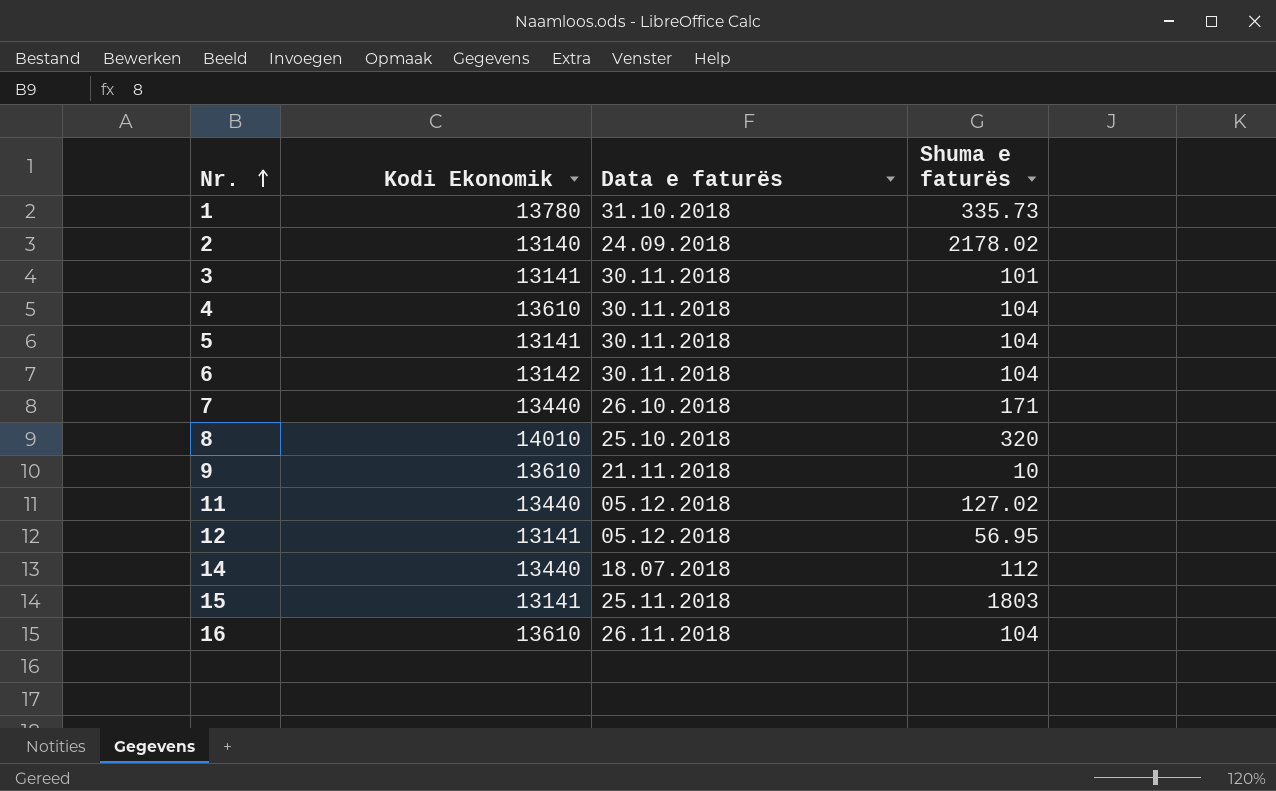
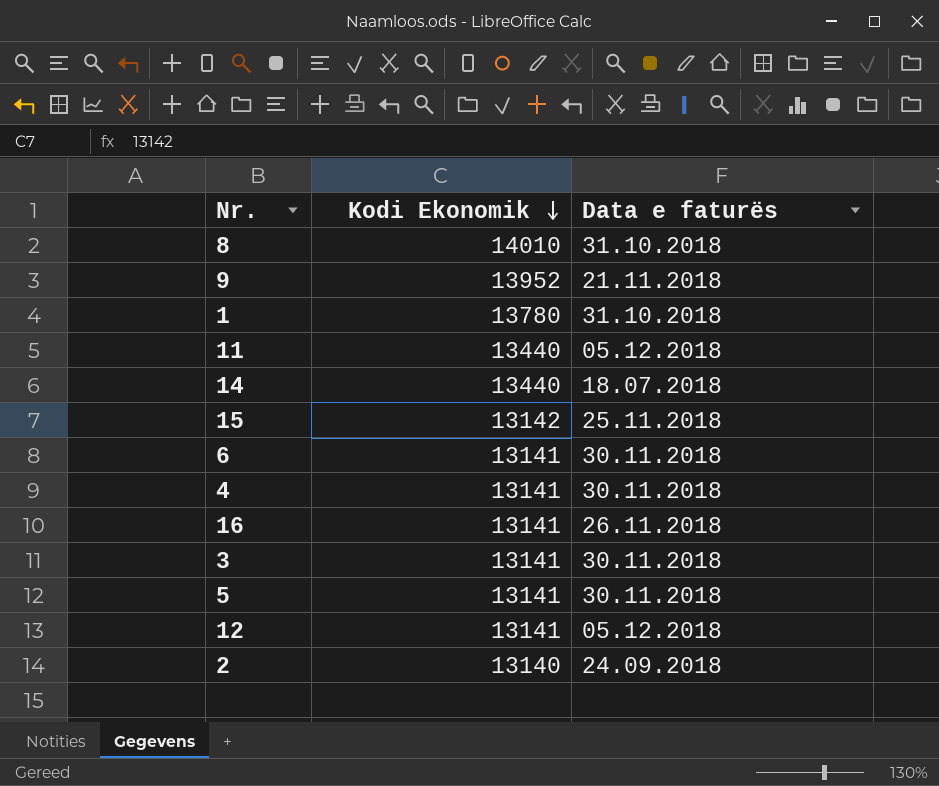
row order: Nr. ascending -> Kodi Ekonomik descending
column Shuma e faturës | position: 4 -> none
row 7: 13440 | 26.10.2018 | 171 -> none
8 | Data e faturës: 25.10.2018 -> 31.10.2018
9 | Kodi Ekonomik: 13610 -> 13952
15 | Kodi Ekonomik: 13141 -> 13142
6 | Kodi Ekonomik: 13142 -> 13141
4 | Kodi Ekonomik: 13610 -> 13141
16 | Kodi Ekonomik: 13610 -> 13141

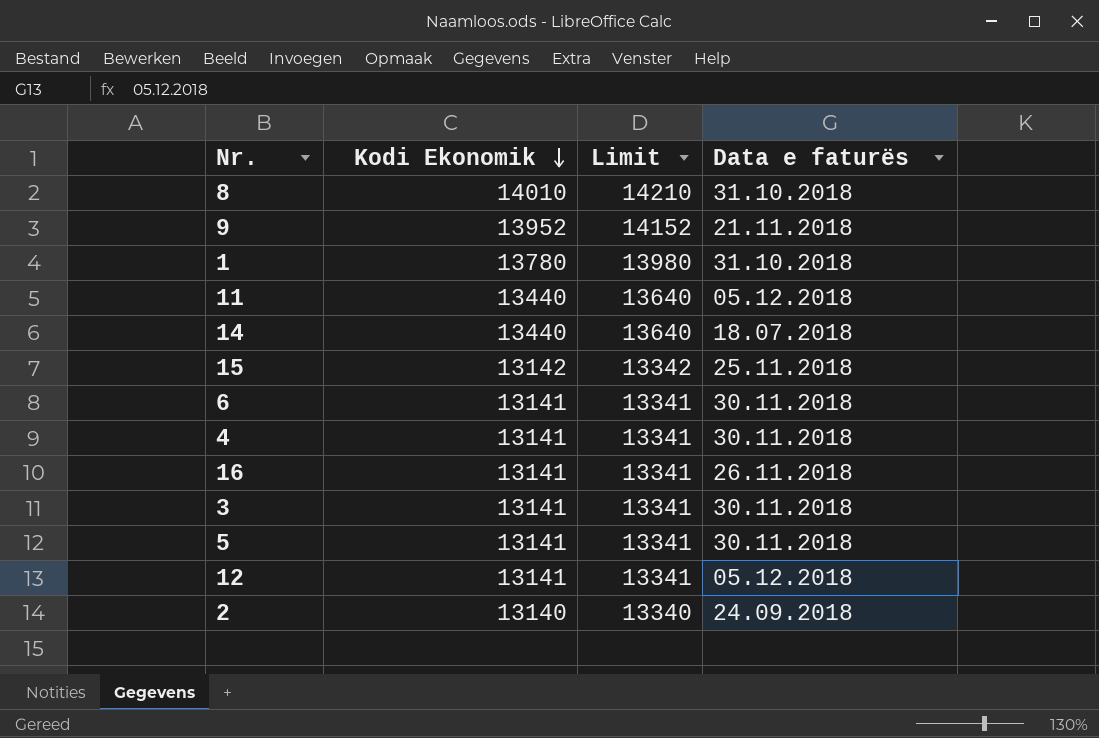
column Limit | formula: none -> [Kodi Ekonomik] + 200

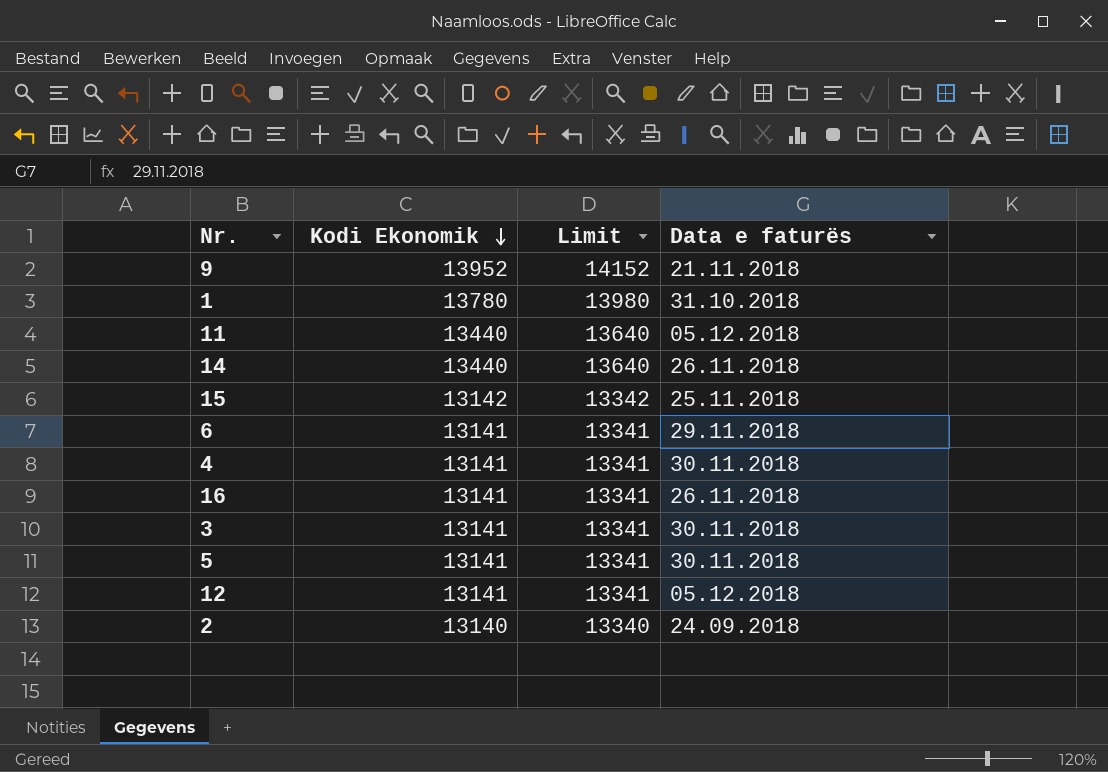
row 8: 14010 | 14210 | 31.10.2018 -> none
14 | Data e faturës: 18.07.2018 -> 26.11.2018
6 | Data e faturës: 30.11.2018 -> 29.11.2018

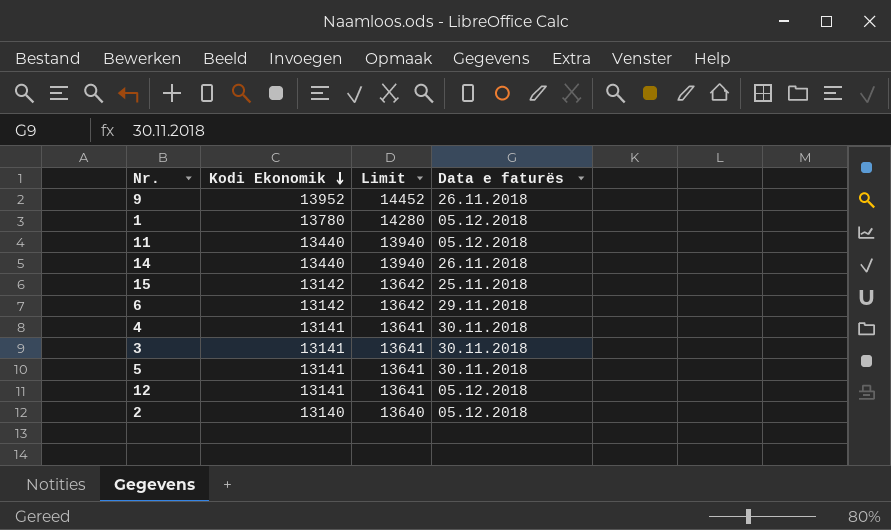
column Limit | formula: [Kodi Ekonomik] + 200 -> [Kodi Ekonomik] + 500
row 16: 13141 | 13341 | 26.11.2018 -> none
9 | Data e faturës: 21.11.2018 -> 26.11.2018
1 | Data e faturës: 31.10.2018 -> 05.12.2018
6 | Kodi Ekonomik: 13141 -> 13142
2 | Data e faturës: 24.09.2018 -> 05.12.2018

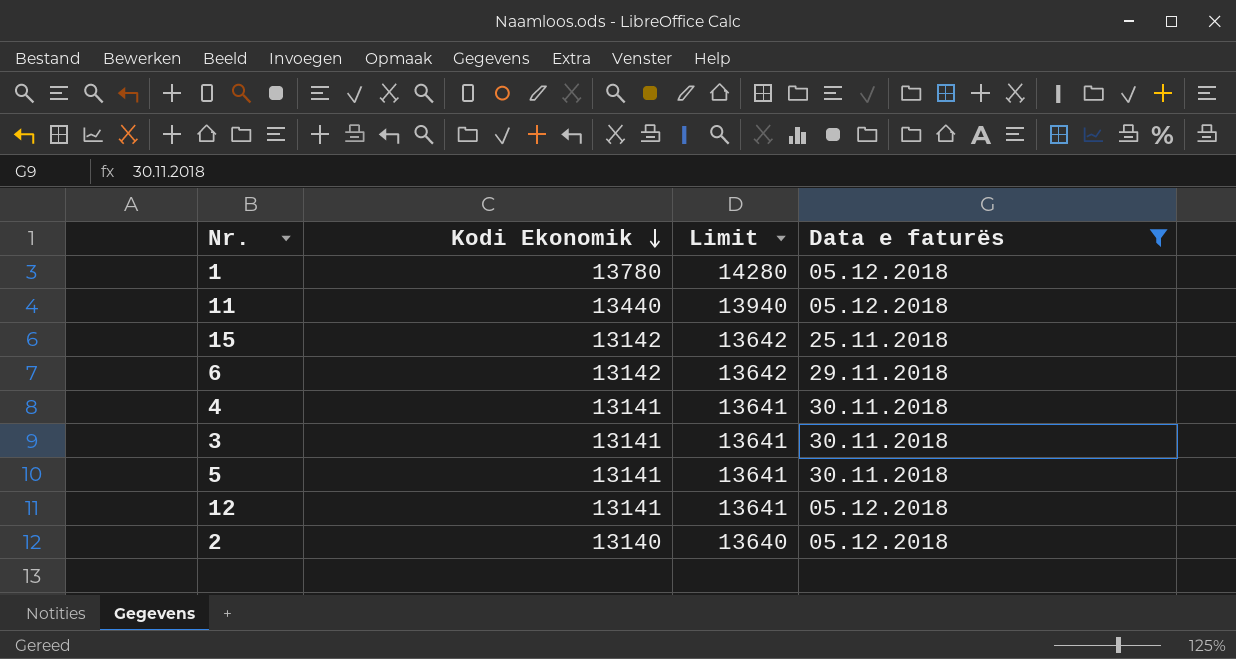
filter: none -> Data e faturës != 26.11.2018

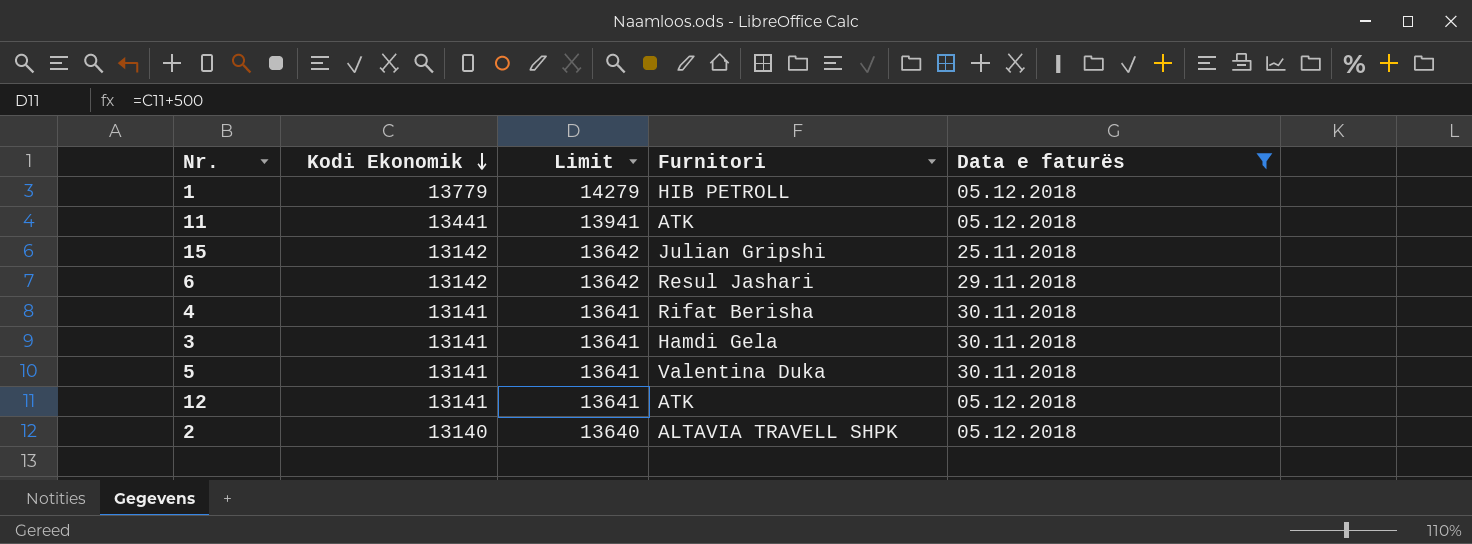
column Furnitori | position: none -> 4
1 | Kodi Ekonomik: 13780 -> 13779
1 | Limit: 14280 -> 14279
11 | Kodi Ekonomik: 13440 -> 13441
11 | Limit: 13940 -> 13941

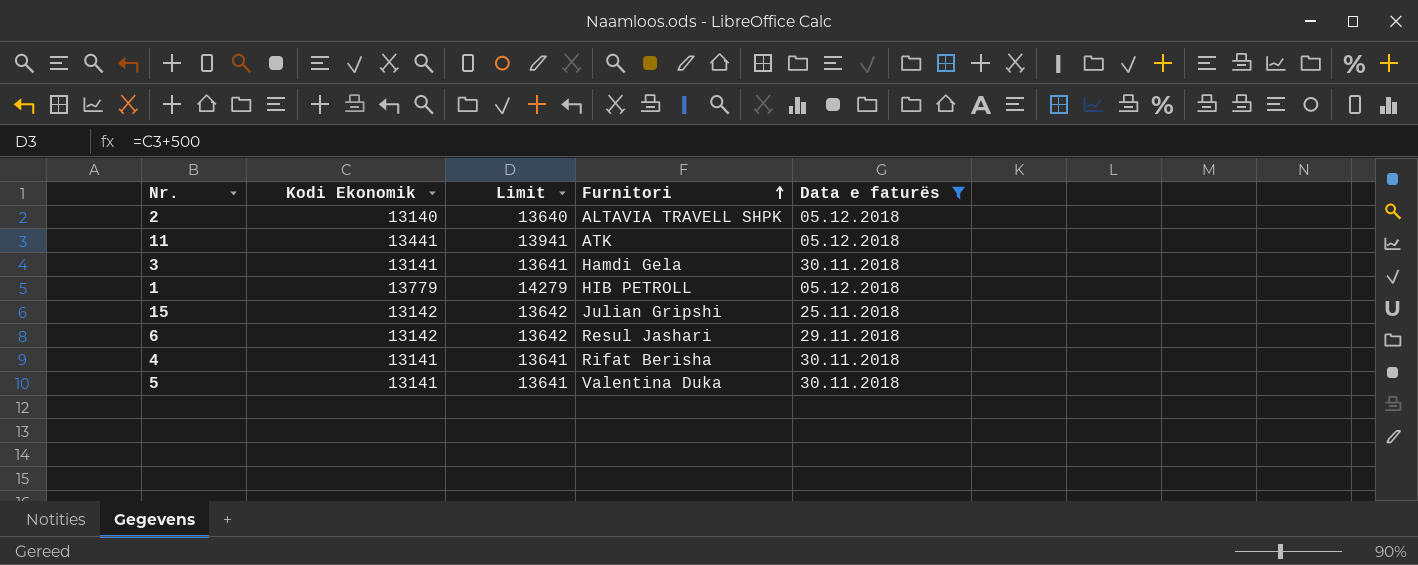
row order: Kodi Ekonomik descending -> Furnitori ascending
row 12: 13141 | 13641 | ATK | 05.12.2018 -> none

